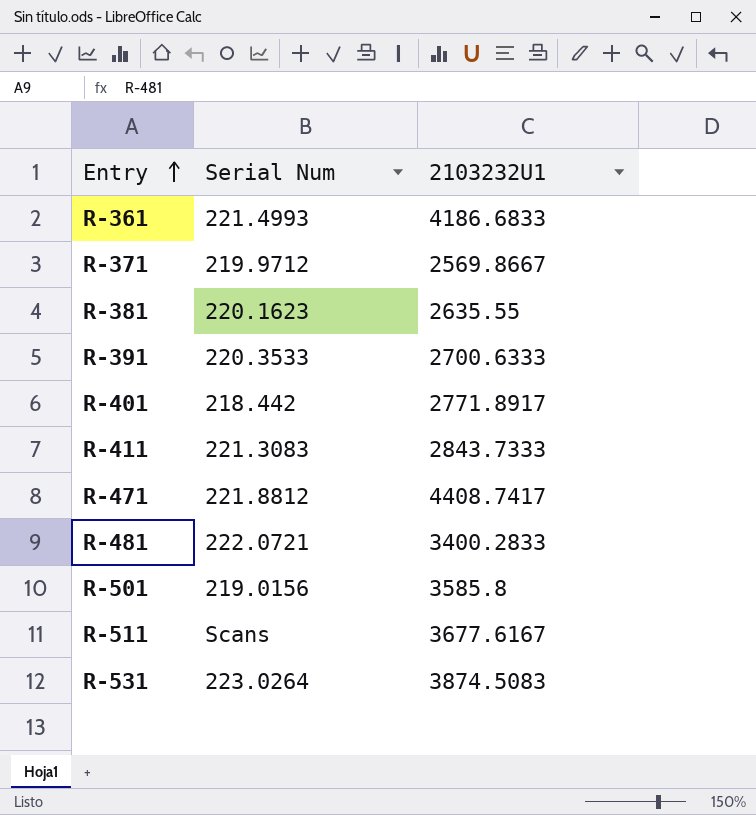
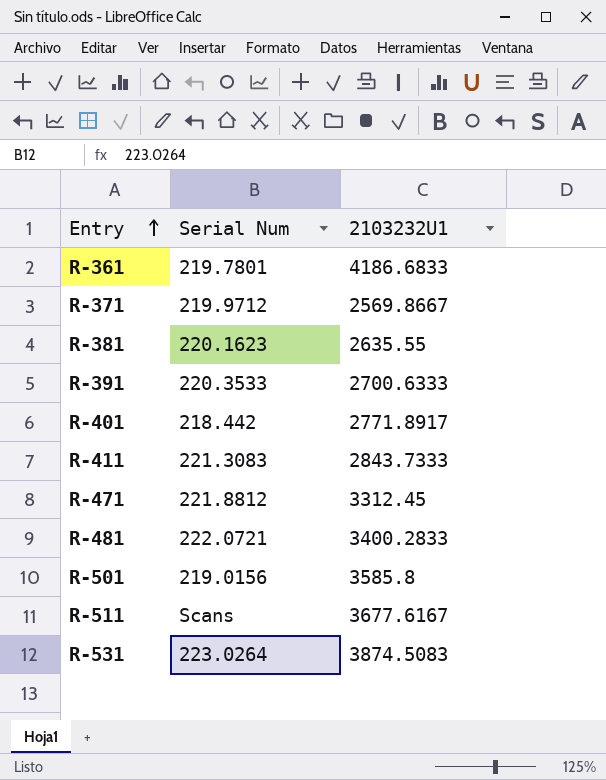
R-361 | Serial Num: 221.4993 -> 219.7801
R-471 | 2103232U1: 4408.7417 -> 3312.45

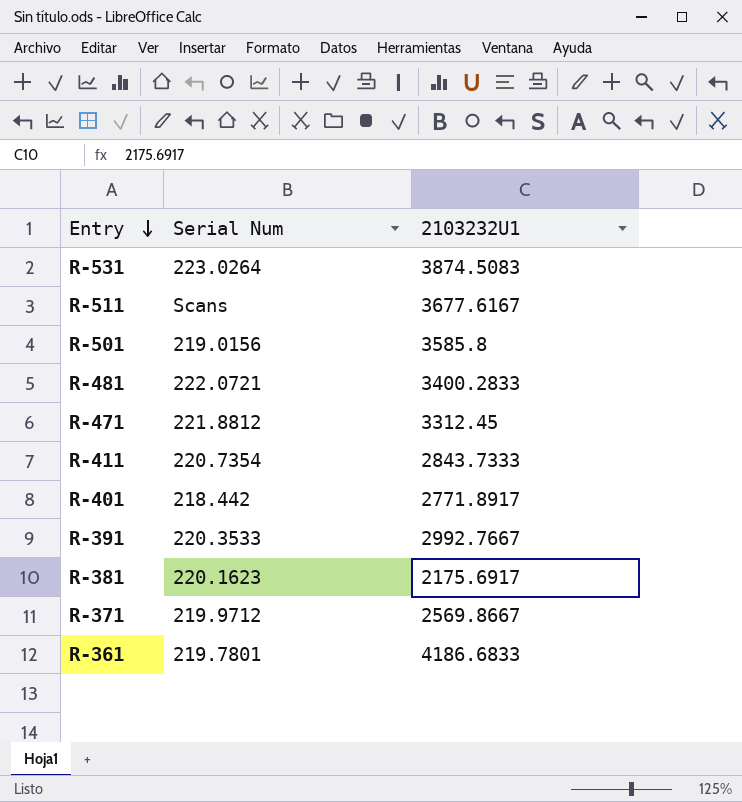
row order: Entry ascending -> Entry descending
R-411 | Serial Num: 221.3083 -> 220.7354
R-391 | 2103232U1: 2700.6333 -> 2992.7667
R-381 | 2103232U1: 2635.55 -> 2175.6917

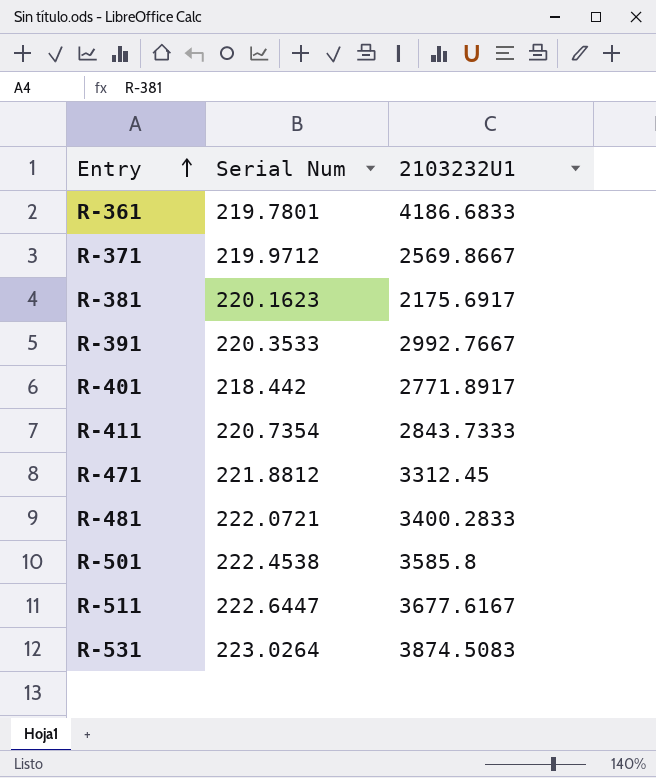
row order: Entry descending -> Entry ascending
R-501 | Serial Num: 219.0156 -> 222.4538
R-511 | Serial Num: Scans -> 222.6447

